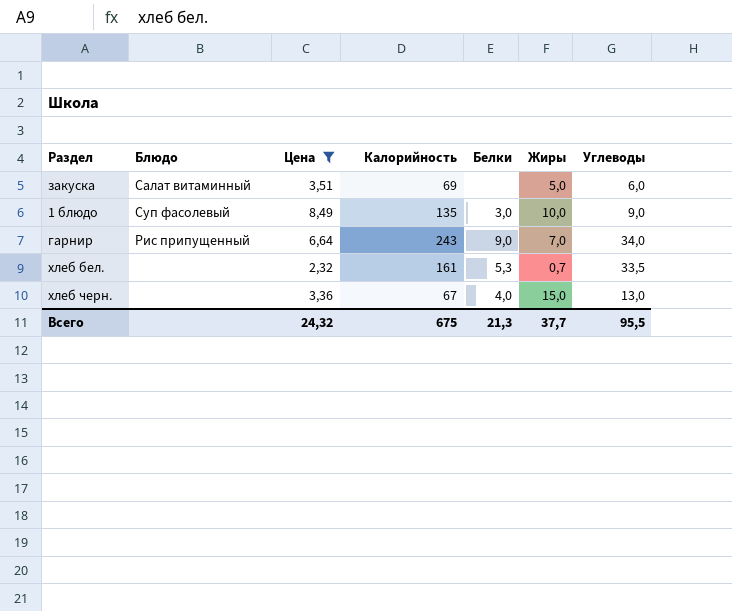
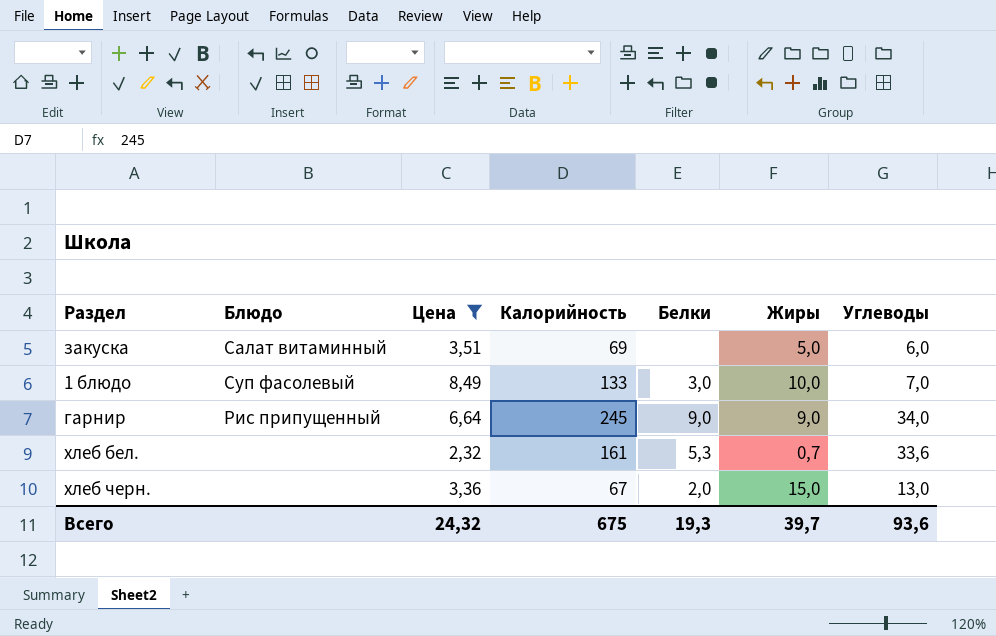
1 блюдо | Калорийность: 135 -> 133
1 блюдо | Углеводы: 9,0 -> 7,0
гарнир | Калорийность: 243 -> 245
гарнир | Жиры: 7,0 -> 9,0
хлеб бел. | Углеводы: 33,5 -> 33,6
хлеб черн. | Белки: 4,0 -> 2,0
Всего | Белки: 21,3 -> 19,3
Всего | Жиры: 37,7 -> 39,7
Всего | Углеводы: 95,5 -> 93,6

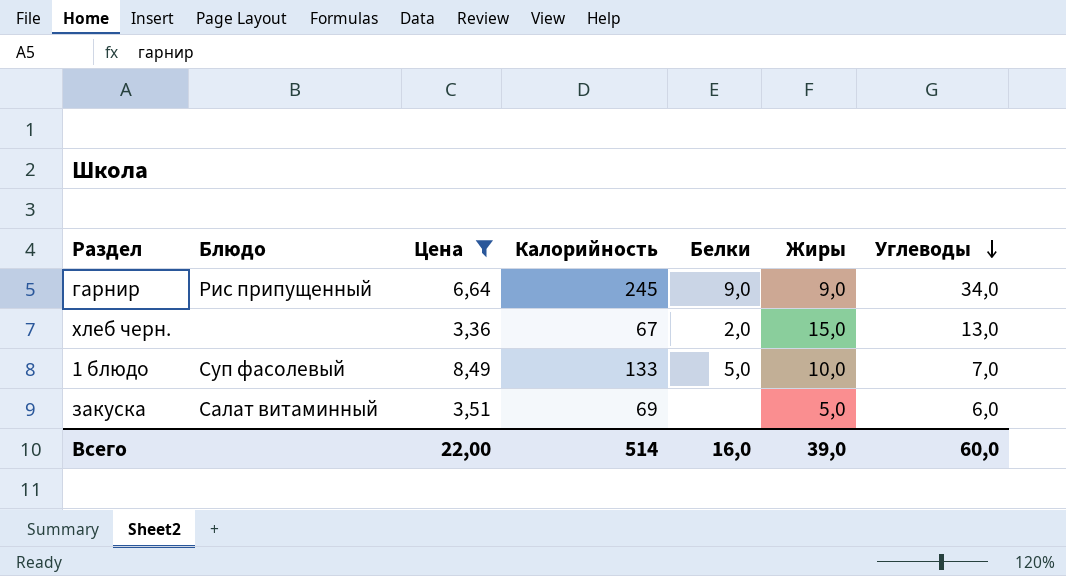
row order: none -> Углеводы descending
row хлеб бел.: none | 2,32 | 161 | 5,3 | 0,7 | 33,6 -> none
1 блюдо | Белки: 3,0 -> 5,0
Всего | Цена: 24,32 -> 22,00
Всего | Калорийность: 675 -> 514
Всего | Белки: 19,3 -> 16,0
Всего | Жиры: 39,7 -> 39,0
Всего | Углеводы: 93,6 -> 60,0

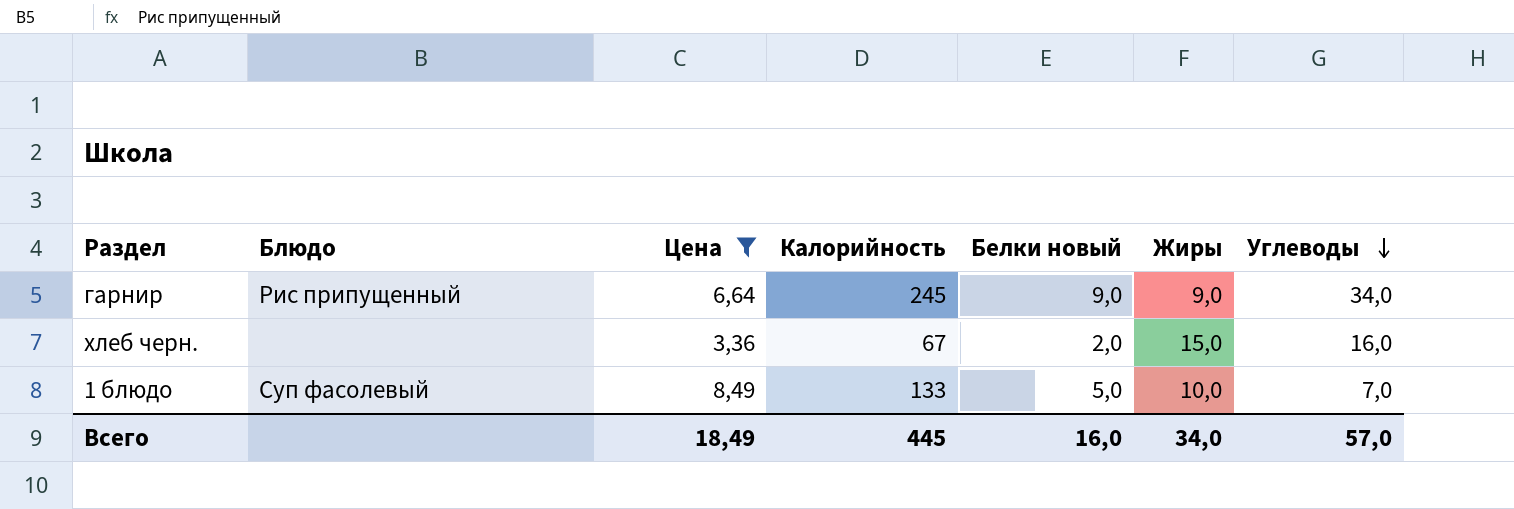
column name: Белки -> Белки новый
row закуска: Салат витаминный | 3,51 | 69 | none | 5,0 | 6,0 -> none
хлеб черн. | Углеводы: 13,0 -> 16,0
Всего | Цена: 22,00 -> 18,49
Всего | Калорийность: 514 -> 445
Всего | Жиры: 39,0 -> 34,0
Всего | Углеводы: 60,0 -> 57,0

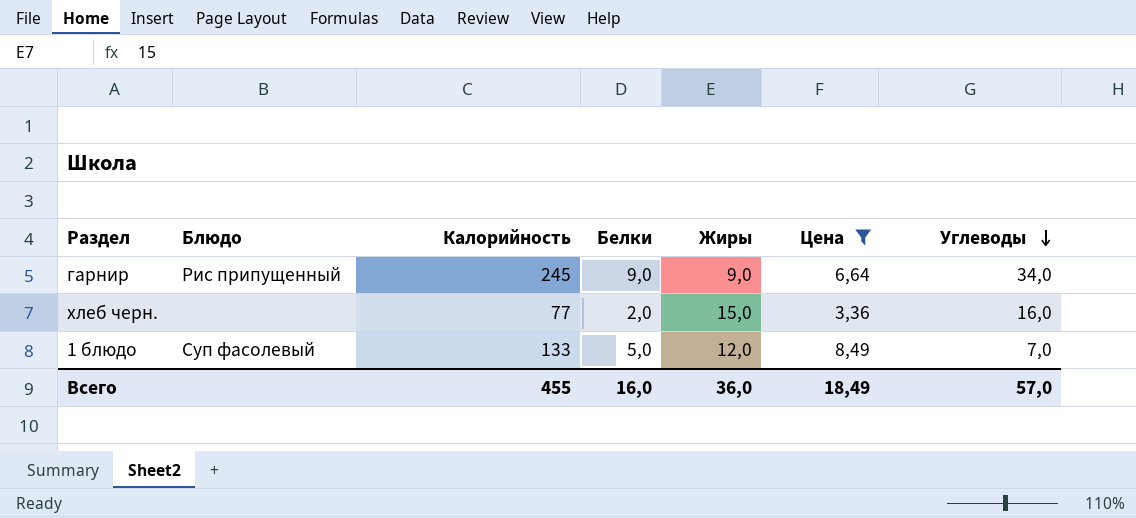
column name: Белки новый -> Белки
column Цена | position: 3 -> 6
хлеб черн. | Калорийность: 67 -> 77
1 блюдо | Жиры: 10,0 -> 12,0
Всего | Калорийность: 445 -> 455
Всего | Жиры: 34,0 -> 36,0

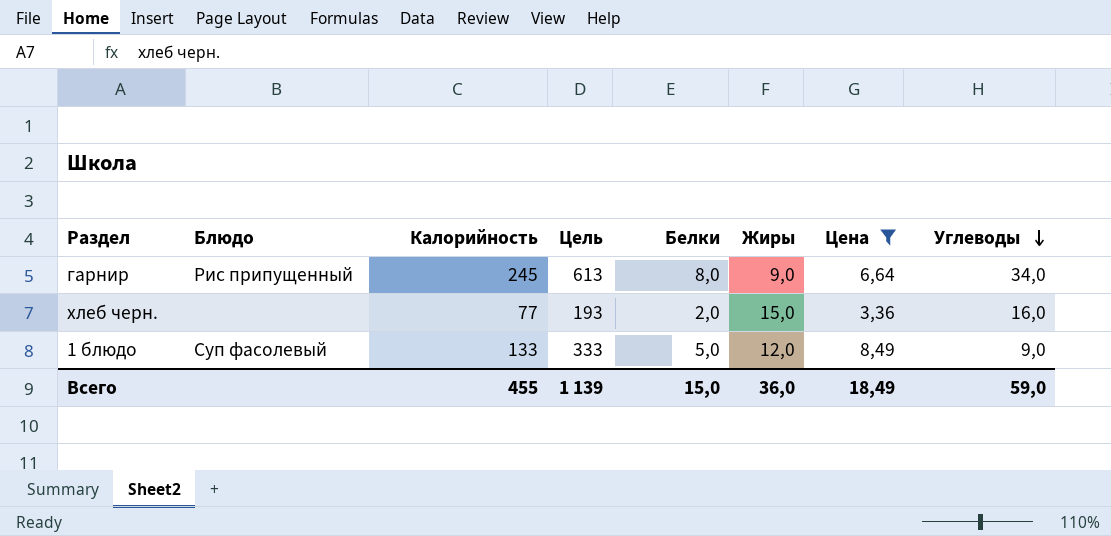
column Цель | formula: none -> [Калорийность] * 2,5
гарнир | Белки: 9,0 -> 8,0
1 блюдо | Углеводы: 7,0 -> 9,0
Всего | Белки: 16,0 -> 15,0
Всего | Углеводы: 57,0 -> 59,0

